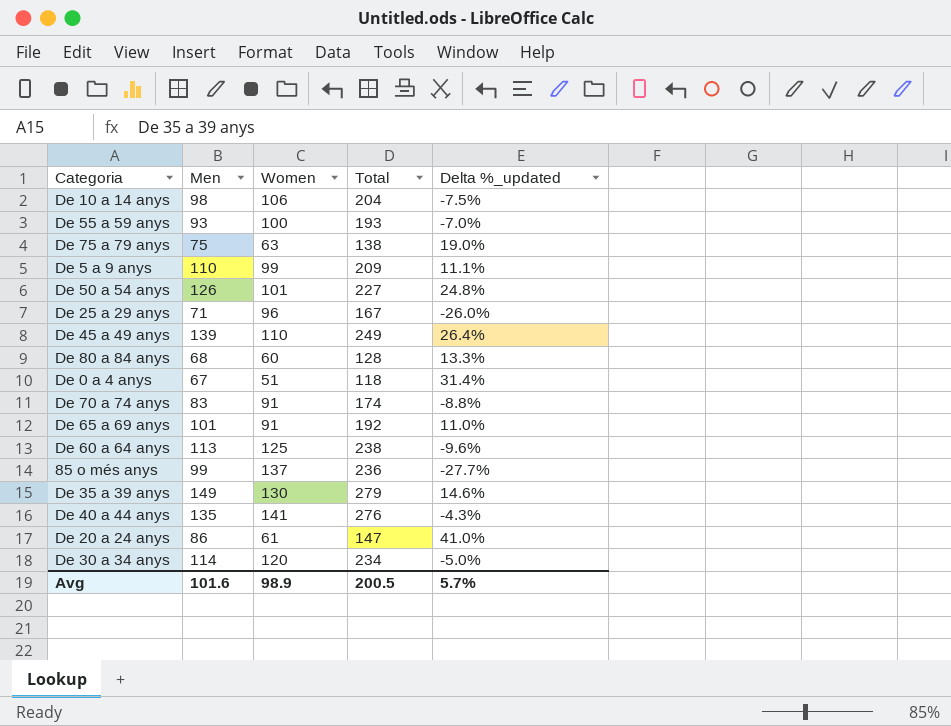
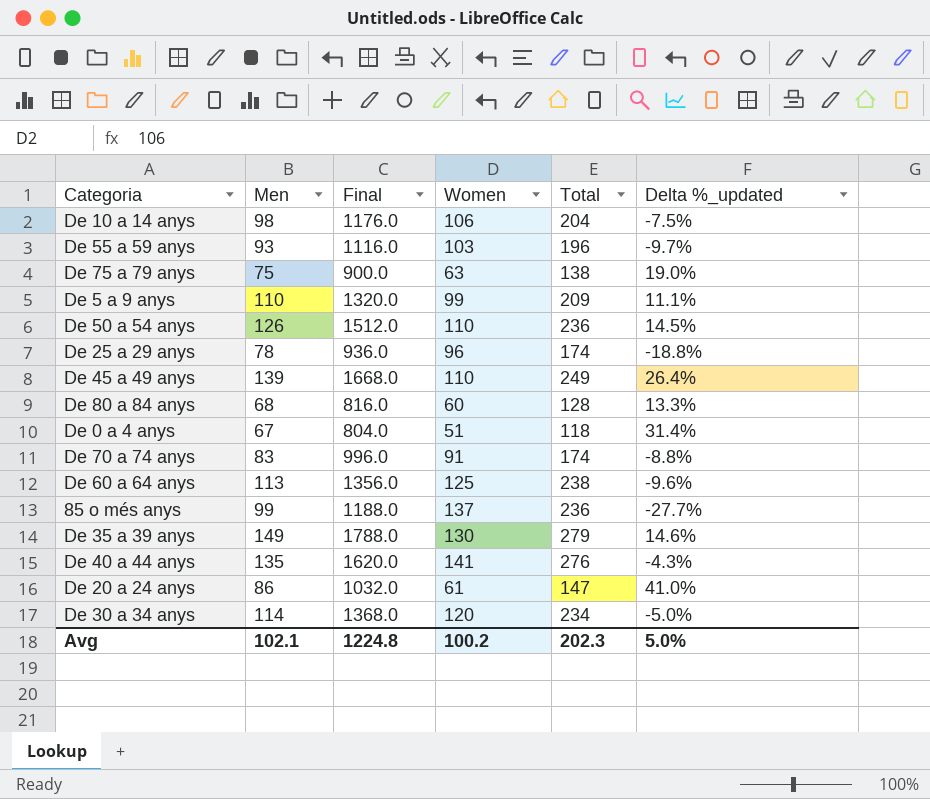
column Final | formula: none -> [Men] * 12
row De 65 a 69 anys: 101 | 91 | 192 | 11.0% -> none
De 55 a 59 anys | Women: 100 -> 103
De 55 a 59 anys | Total: 193 -> 196
De 55 a 59 anys | Delta %_updated: -7.0% -> -9.7%
De 50 a 54 anys | Women: 101 -> 110
De 50 a 54 anys | Total: 227 -> 236
De 50 a 54 anys | Delta %_updated: 24.8% -> 14.5%
De 25 a 29 anys | Men: 71 -> 78
De 25 a 29 anys | Total: 167 -> 174
De 25 a 29 anys | Delta %_updated: -26.0% -> -18.8%
Avg | Men: 101.6 -> 102.1
Avg | Women: 98.9 -> 100.2
Avg | Total: 200.5 -> 202.3
Avg | Delta %_updated: 5.7% -> 5.0%

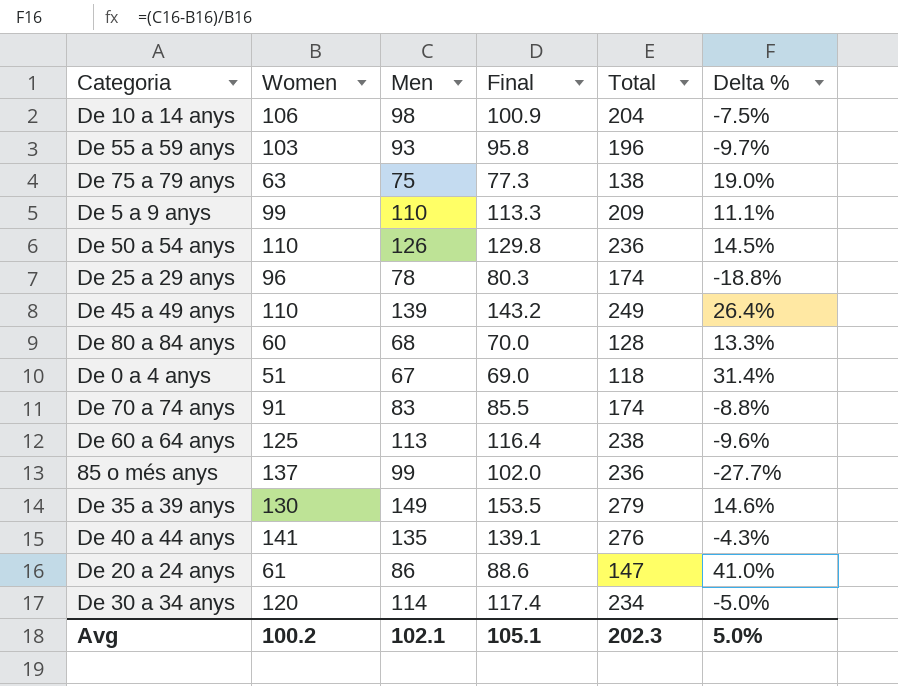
column Women | position: 4 -> 2
column Final | formula: [Men] * 12 -> [Men] * 1.03
column name: Delta %_updated -> Delta %
Avg | Final: 1224.8 -> 105.1

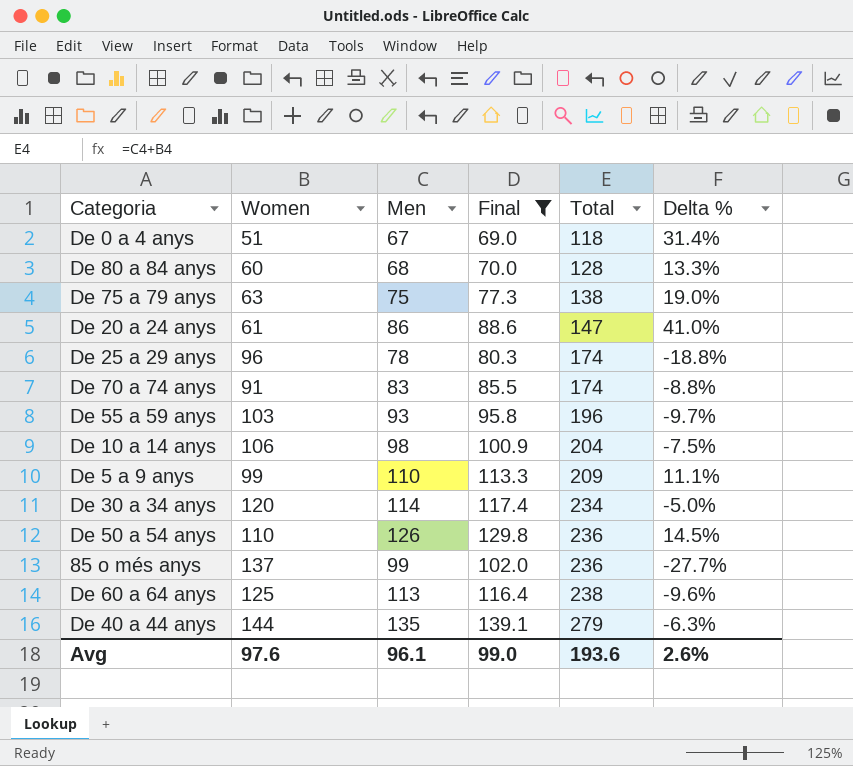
filter: none -> Final <= 139.1
row order: none -> Total ascending
De 40 a 44 anys | Women: 141 -> 144
De 40 a 44 anys | Total: 276 -> 279
De 40 a 44 anys | Delta %: -4.3% -> -6.3%
Avg | Women: 100.2 -> 97.6
Avg | Men: 102.1 -> 96.1
Avg | Final: 105.1 -> 99.0
Avg | Total: 202.3 -> 193.6
Avg | Delta %: 5.0% -> 2.6%

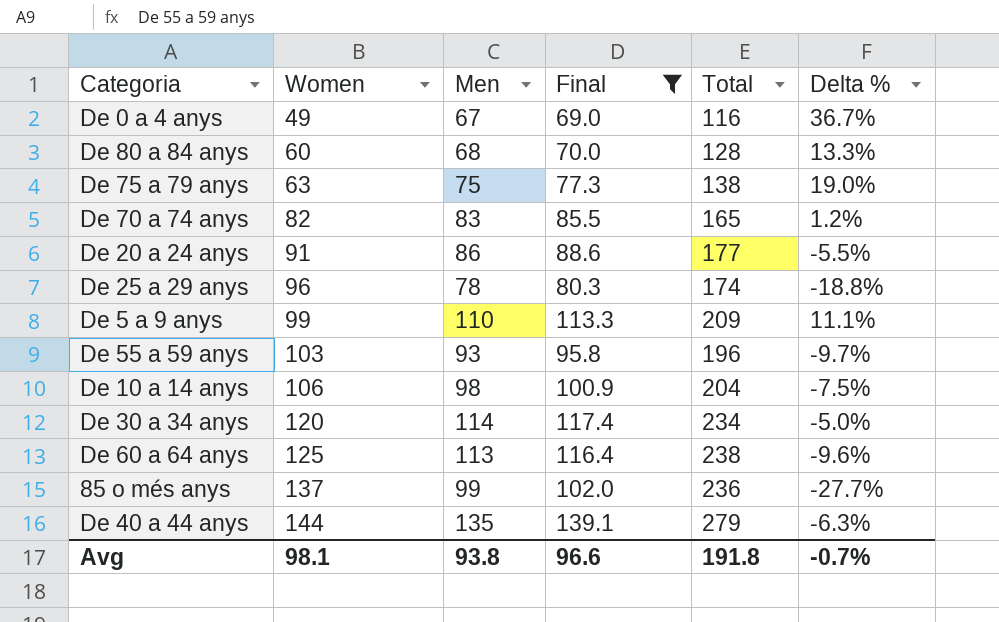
row order: Total ascending -> Women ascending
row De 50 a 54 anys: 110 | 126 | 129.8 | 236 | 14.5% -> none
De 0 a 4 anys | Women: 51 -> 49
De 0 a 4 anys | Total: 118 -> 116
De 0 a 4 anys | Delta %: 31.4% -> 36.7%
De 70 a 74 anys | Women: 91 -> 82
De 70 a 74 anys | Total: 174 -> 165
De 70 a 74 anys | Delta %: -8.8% -> 1.2%
De 20 a 24 anys | Women: 61 -> 91
De 20 a 24 anys | Total: 147 -> 177
De 20 a 24 anys | Delta %: 41.0% -> -5.5%
Avg | Women: 97.6 -> 98.1
Avg | Men: 96.1 -> 93.8
Avg | Final: 99.0 -> 96.6
Avg | Total: 193.6 -> 191.8
Avg | Delta %: 2.6% -> -0.7%

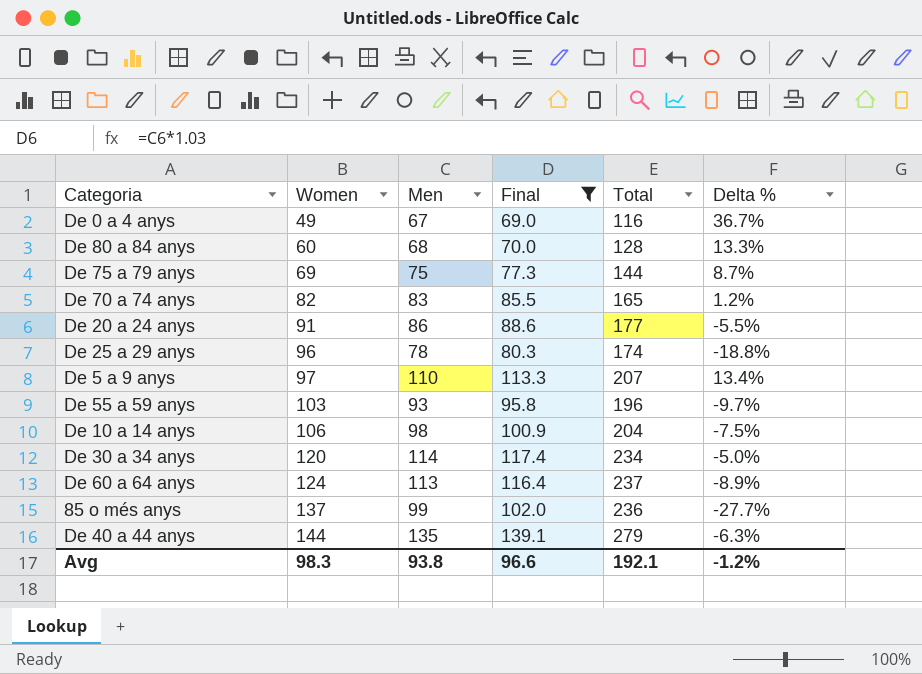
De 75 a 79 anys | Women: 63 -> 69
De 75 a 79 anys | Total: 138 -> 144
De 75 a 79 anys | Delta %: 19.0% -> 8.7%
De 5 a 9 anys | Women: 99 -> 97
De 5 a 9 anys | Total: 209 -> 207
De 5 a 9 anys | Delta %: 11.1% -> 13.4%
De 60 a 64 anys | Women: 125 -> 124
De 60 a 64 anys | Total: 238 -> 237
De 60 a 64 anys | Delta %: -9.6% -> -8.9%
Avg | Women: 98.1 -> 98.3
Avg | Total: 191.8 -> 192.1
Avg | Delta %: -0.7% -> -1.2%

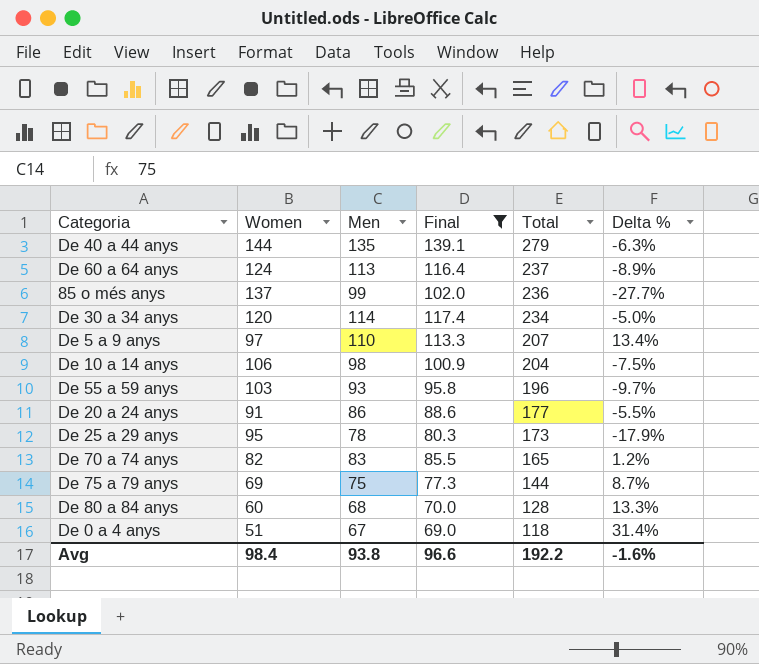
row order: Women ascending -> Total descending
De 25 a 29 anys | Women: 96 -> 95
De 25 a 29 anys | Total: 174 -> 173
De 25 a 29 anys | Delta %: -18.8% -> -17.9%
De 0 a 4 anys | Women: 49 -> 51
De 0 a 4 anys | Total: 116 -> 118
De 0 a 4 anys | Delta %: 36.7% -> 31.4%
Avg | Women: 98.3 -> 98.4
Avg | Total: 192.1 -> 192.2
Avg | Delta %: -1.2% -> -1.6%

